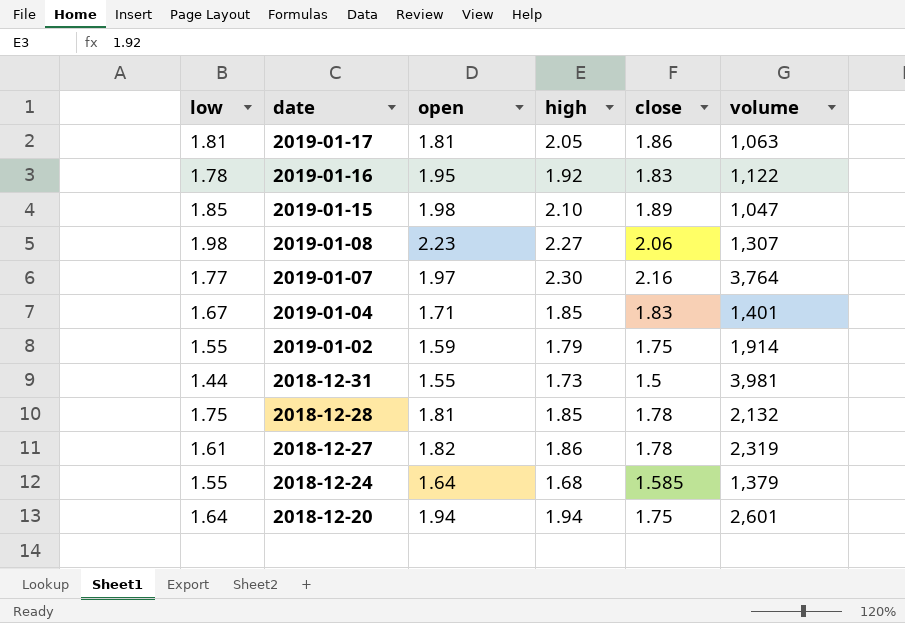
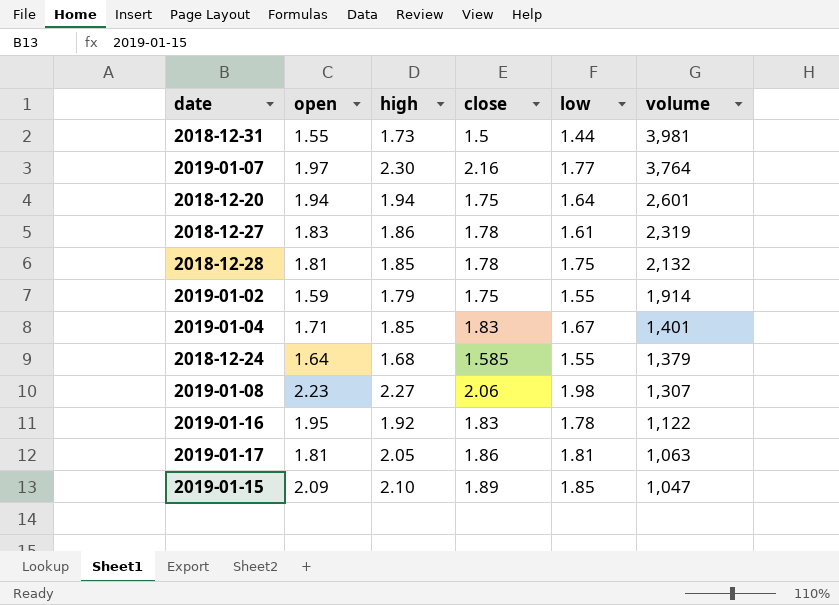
row order: date descending -> volume descending
column low | position: 1 -> 5
2018-12-27 | open: 1.82 -> 1.83
2019-01-15 | open: 1.98 -> 2.09

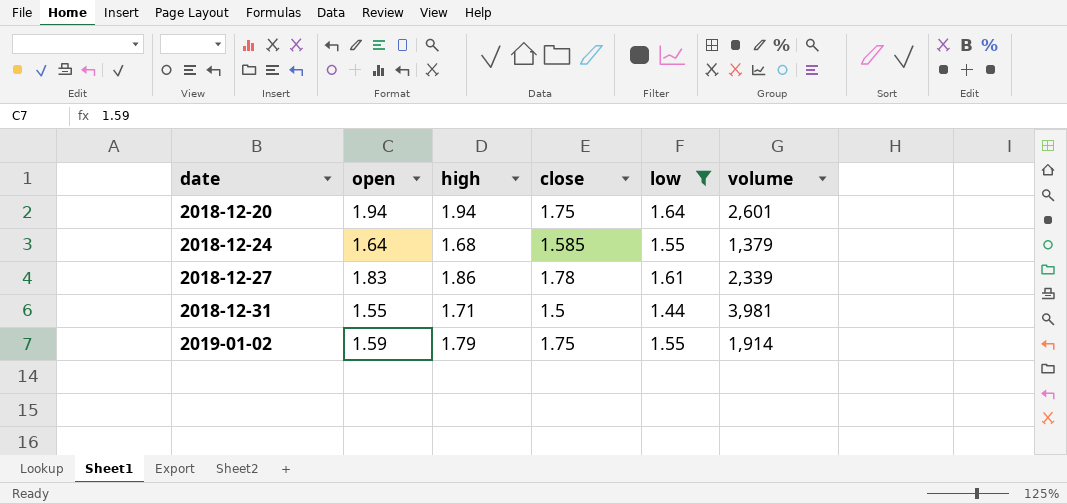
filter: none -> low <= 1.64
row order: volume descending -> date ascending
2018-12-27 | volume: 2,319 -> 2,339
2018-12-31 | high: 1.73 -> 1.71

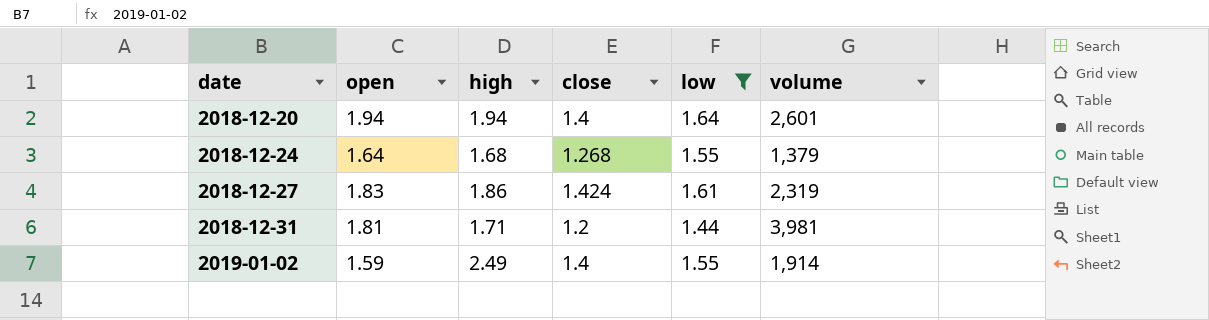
2018-12-20 | close: 1.75 -> 1.4
2018-12-24 | close: 1.585 -> 1.268
2018-12-27 | close: 1.78 -> 1.424
2018-12-27 | volume: 2,339 -> 2,319
2018-12-31 | open: 1.55 -> 1.81
2018-12-31 | close: 1.5 -> 1.2
2019-01-02 | high: 1.79 -> 2.49
2019-01-02 | close: 1.75 -> 1.4

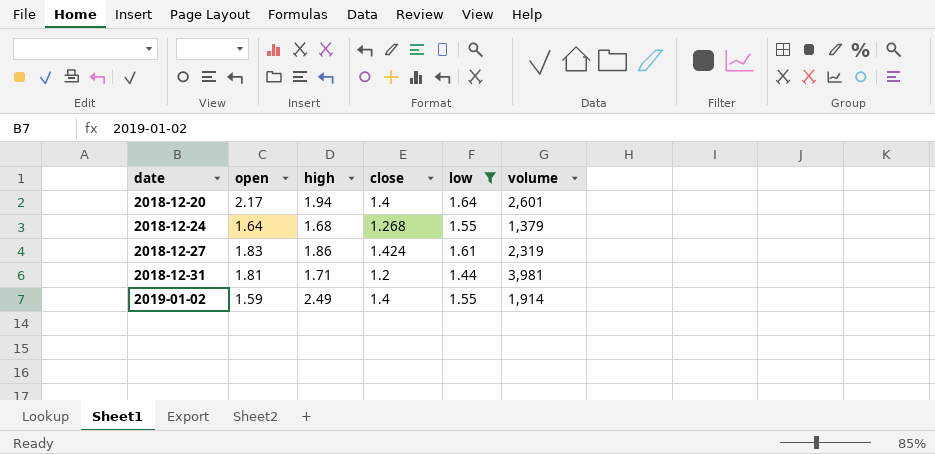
2018-12-20 | open: 1.94 -> 2.17

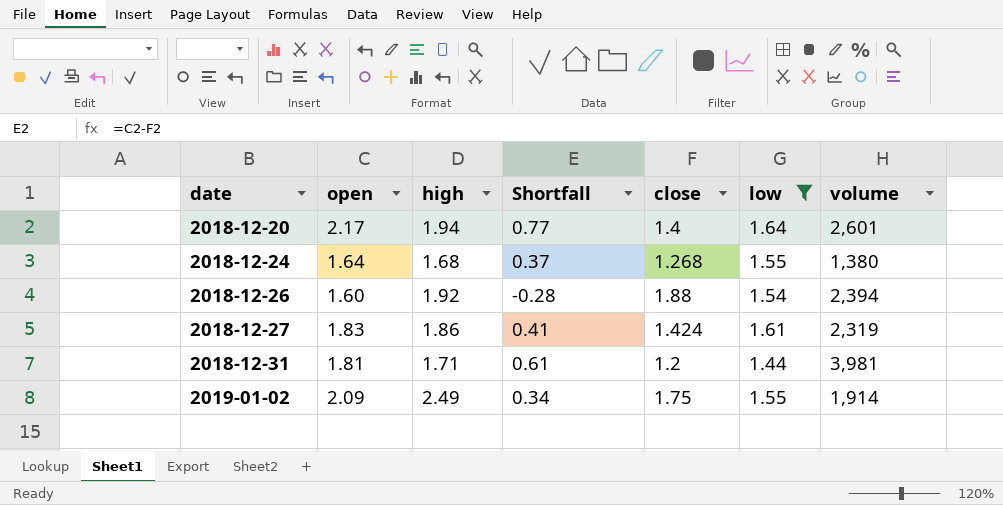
column Shortfall | formula: none -> [open] - [close]
2018-12-24 | volume: 1,379 -> 1,380
row 2018-12-26: none -> 1.60 | 1.92 | -0.28 | 1.88 | 1.54 | 2,394
2019-01-02 | open: 1.59 -> 2.09
2019-01-02 | close: 1.4 -> 1.75

